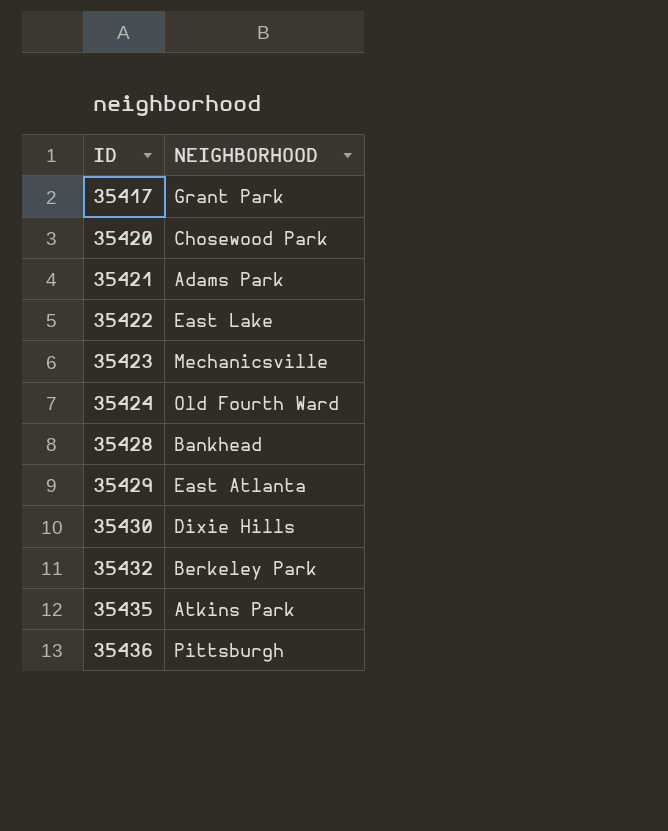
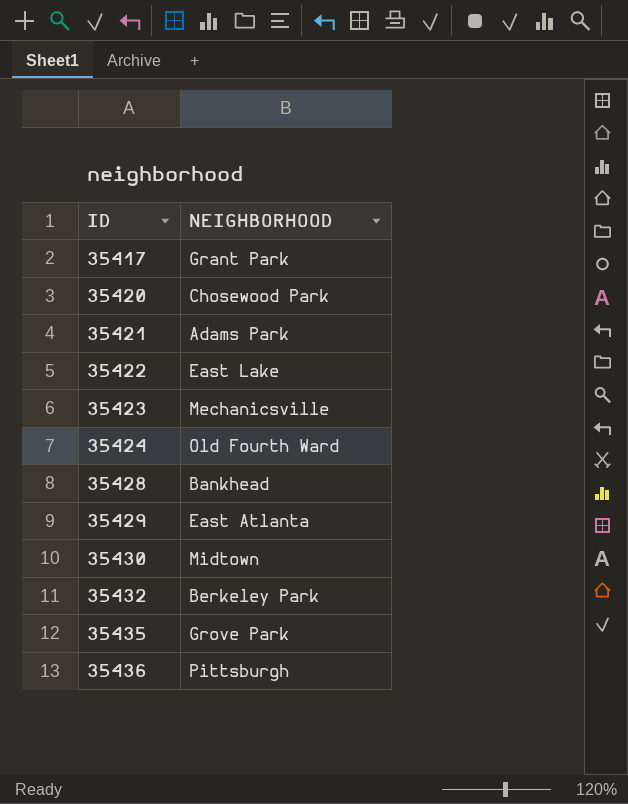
35430 | NEIGHBORHOOD: Dixie Hills -> Midtown
35435 | NEIGHBORHOOD: Atkins Park -> Grove Park

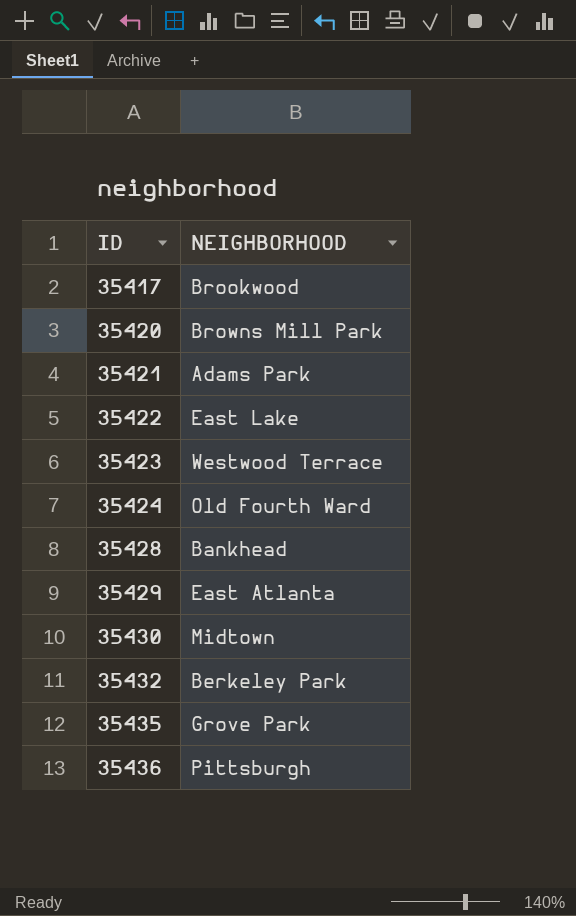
35417 | NEIGHBORHOOD: Grant Park -> Brookwood
35420 | NEIGHBORHOOD: Chosewood Park -> Browns Mill Park
35423 | NEIGHBORHOOD: Mechanicsville -> Westwood Terrace

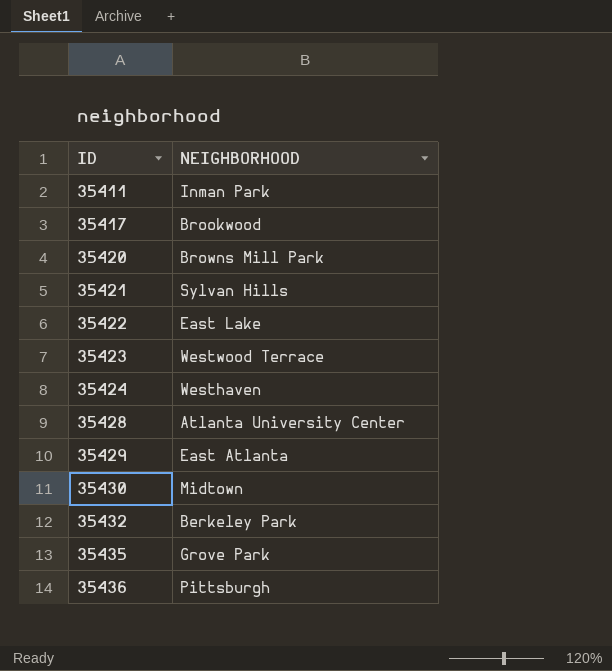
row 35411: none -> Inman Park
35421 | NEIGHBORHOOD: Adams Park -> Sylvan Hills
35424 | NEIGHBORHOOD: Old Fourth Ward -> Westhaven
35428 | NEIGHBORHOOD: Bankhead -> Atlanta University Center

